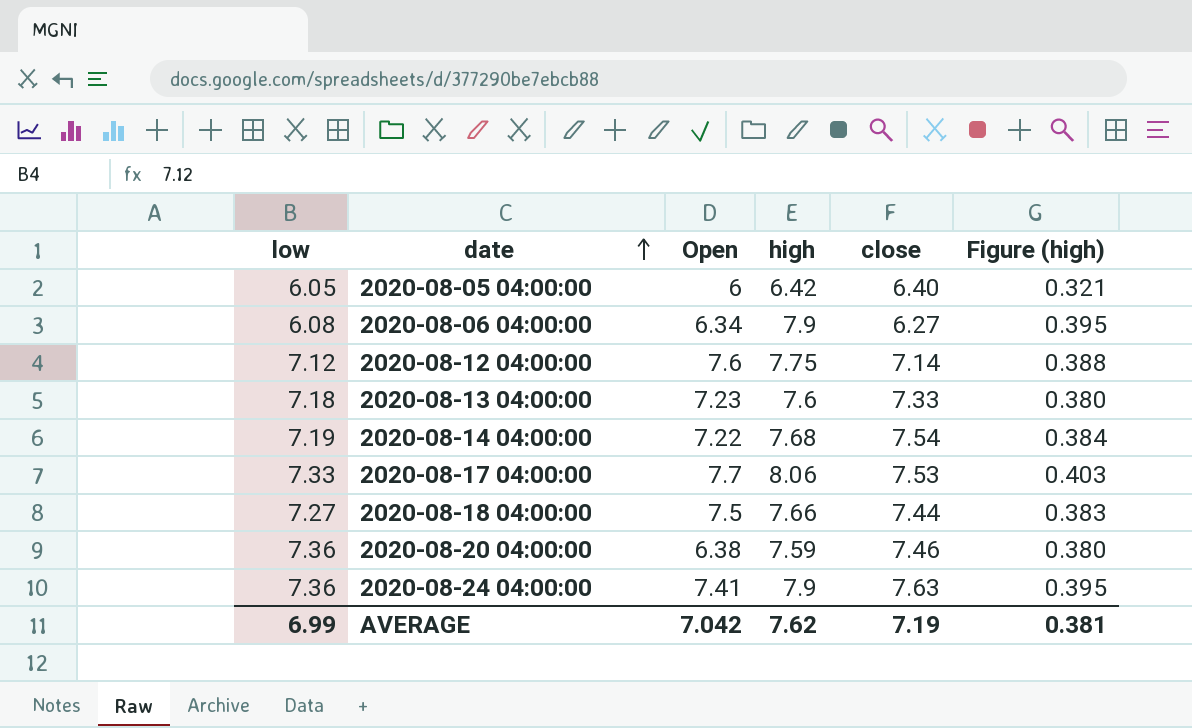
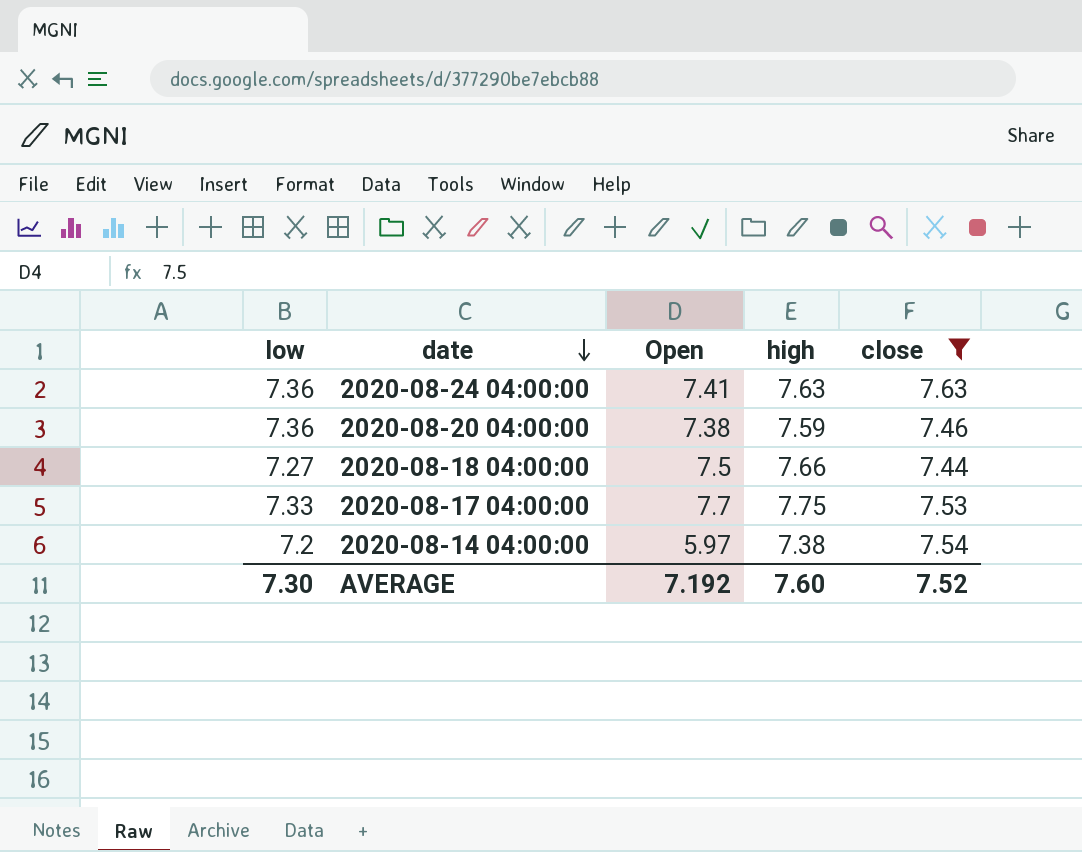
filter: none -> close >= 7.44
row order: date ascending -> date descending
column Figure (high) | formula: [high] * 0.05 -> none
2020-08-24 04:00:00 | high: 7.9 -> 7.63
2020-08-20 04:00:00 | Open: 6.38 -> 7.38
2020-08-17 04:00:00 | high: 8.06 -> 7.75
2020-08-14 04:00:00 | low: 7.19 -> 7.2
2020-08-14 04:00:00 | Open: 7.22 -> 5.97
2020-08-14 04:00:00 | high: 7.68 -> 7.38
AVERAGE | low: 6.99 -> 7.30
AVERAGE | Open: 7.042 -> 7.192
AVERAGE | high: 7.62 -> 7.60
AVERAGE | close: 7.19 -> 7.52

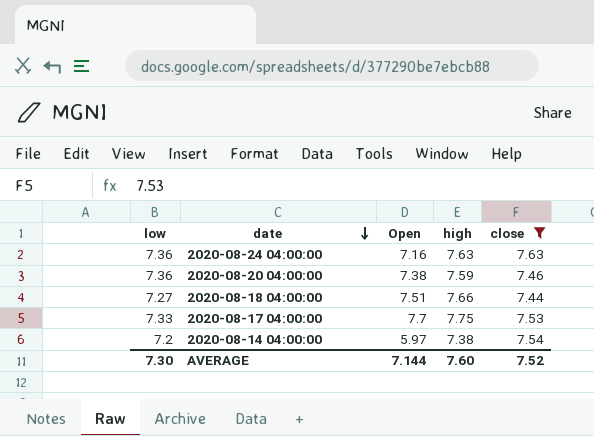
2020-08-24 04:00:00 | Open: 7.41 -> 7.16
2020-08-18 04:00:00 | Open: 7.5 -> 7.51
AVERAGE | Open: 7.192 -> 7.144

